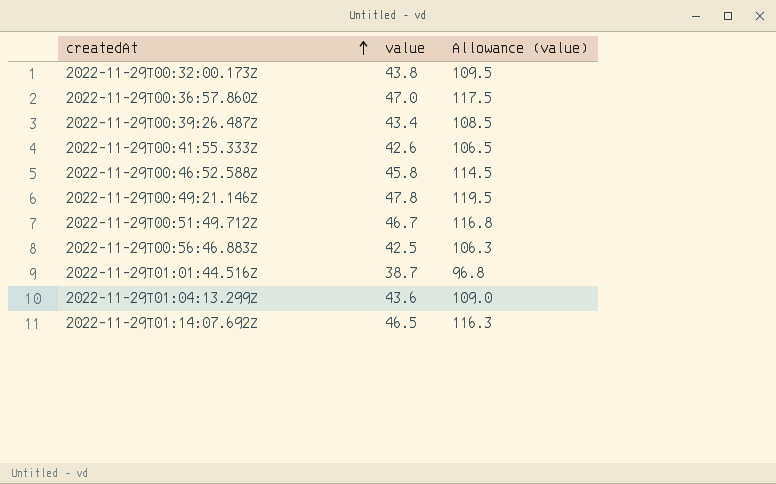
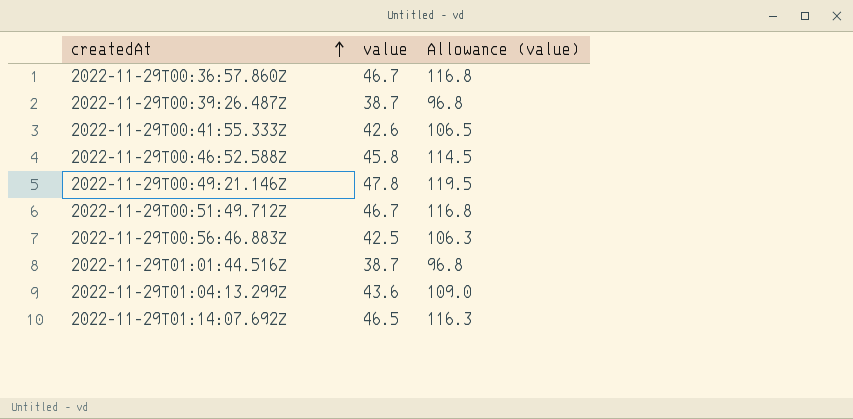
row 2022-11-29T00:32:00.173Z: 43.8 | 109.5 -> none
2022-11-29T00:36:57.860Z | value: 47.0 -> 46.7
2022-11-29T00:36:57.860Z | Allowance (value): 117.5 -> 116.8
2022-11-29T00:39:26.487Z | value: 43.4 -> 38.7
2022-11-29T00:39:26.487Z | Allowance (value): 108.5 -> 96.8

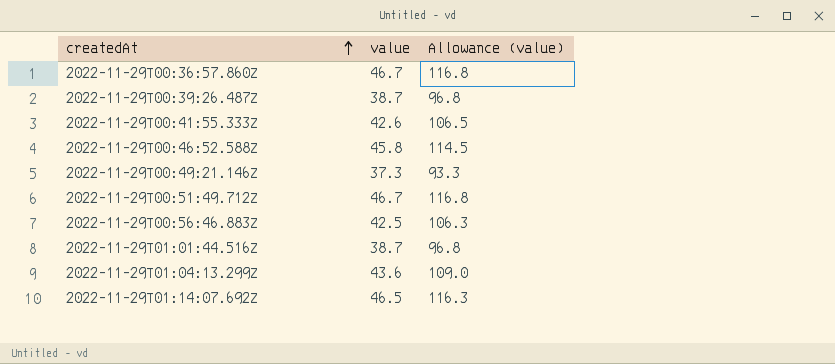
2022-11-29T00:49:21.146Z | value: 47.8 -> 37.3
2022-11-29T00:49:21.146Z | Allowance (value): 119.5 -> 93.3

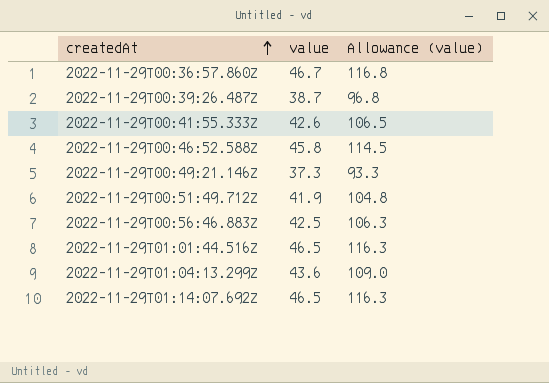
2022-11-29T00:51:49.712Z | value: 46.7 -> 41.9
2022-11-29T00:51:49.712Z | Allowance (value): 116.8 -> 104.8
2022-11-29T01:01:44.516Z | value: 38.7 -> 46.5
2022-11-29T01:01:44.516Z | Allowance (value): 96.8 -> 116.3

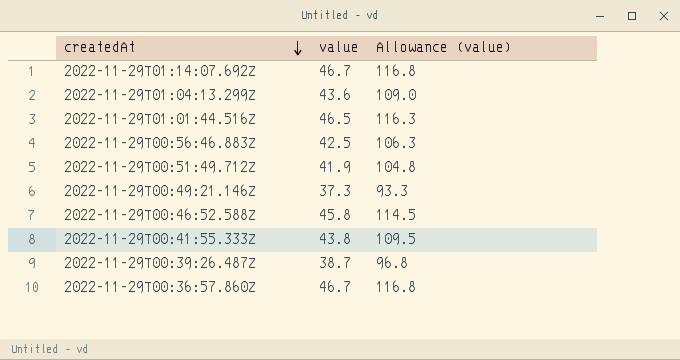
row order: createdAt ascending -> createdAt descending
2022-11-29T01:14:07.692Z | value: 46.5 -> 46.7
2022-11-29T01:14:07.692Z | Allowance (value): 116.3 -> 116.8
2022-11-29T00:41:55.333Z | value: 42.6 -> 43.8
2022-11-29T00:41:55.333Z | Allowance (value): 106.5 -> 109.5

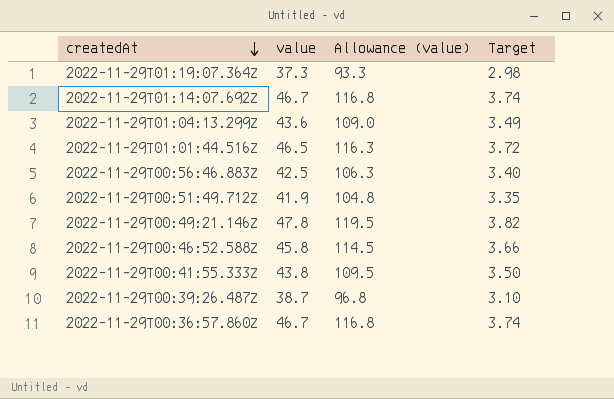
column Target | formula: none -> [value] * 0.08
row 2022-11-29T01:19:07.364Z: none -> 37.3 | 93.3 | 2.98
2022-11-29T00:49:21.146Z | value: 37.3 -> 47.8
2022-11-29T00:49:21.146Z | Allowance (value): 93.3 -> 119.5

